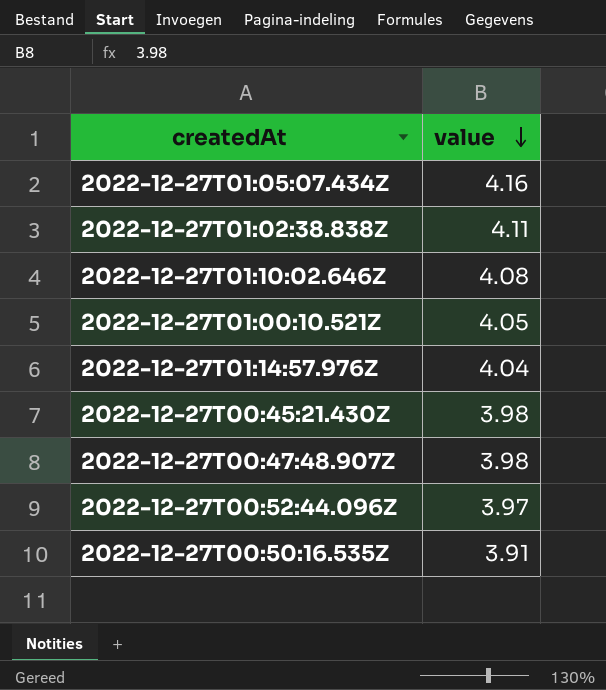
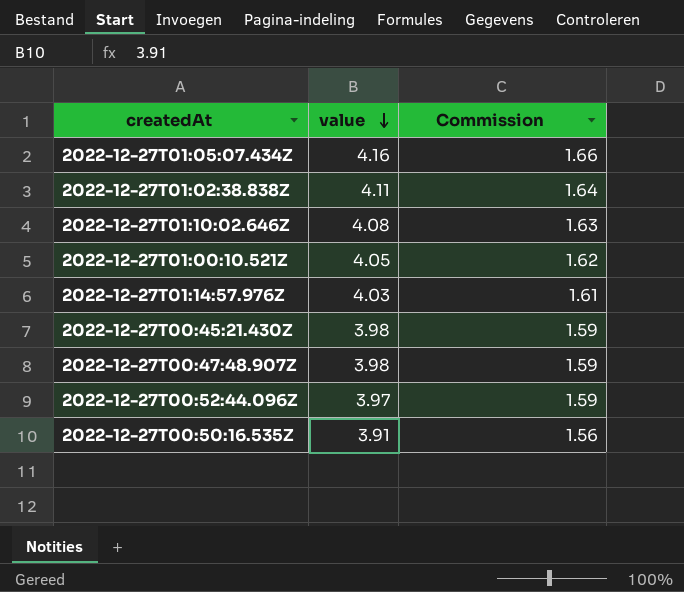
column Commission | formula: none -> [value] * 0.4
2022-12-27T01:14:57.976Z | value: 4.04 -> 4.03

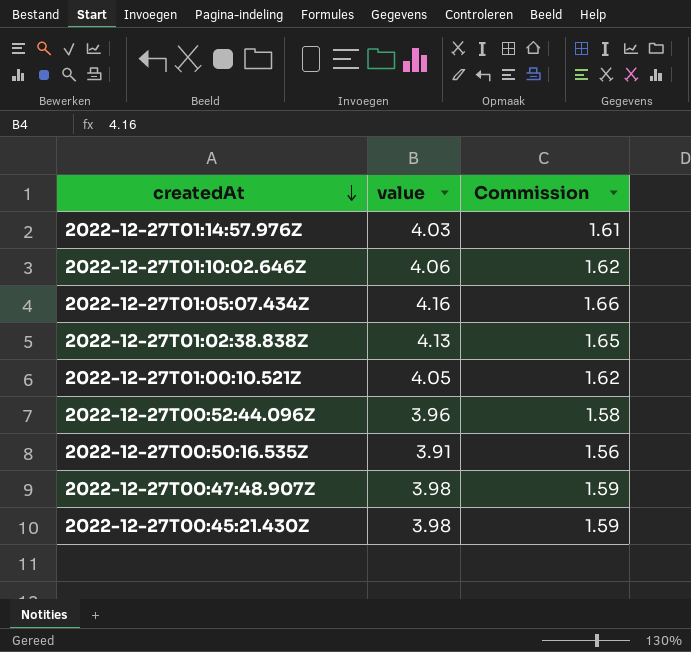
row order: value descending -> createdAt descending
2022-12-27T01:10:02.646Z | value: 4.08 -> 4.06
2022-12-27T01:10:02.646Z | Commission: 1.63 -> 1.62
2022-12-27T01:02:38.838Z | value: 4.11 -> 4.13
2022-12-27T01:02:38.838Z | Commission: 1.64 -> 1.65
2022-12-27T00:52:44.096Z | value: 3.97 -> 3.96
2022-12-27T00:52:44.096Z | Commission: 1.59 -> 1.58

